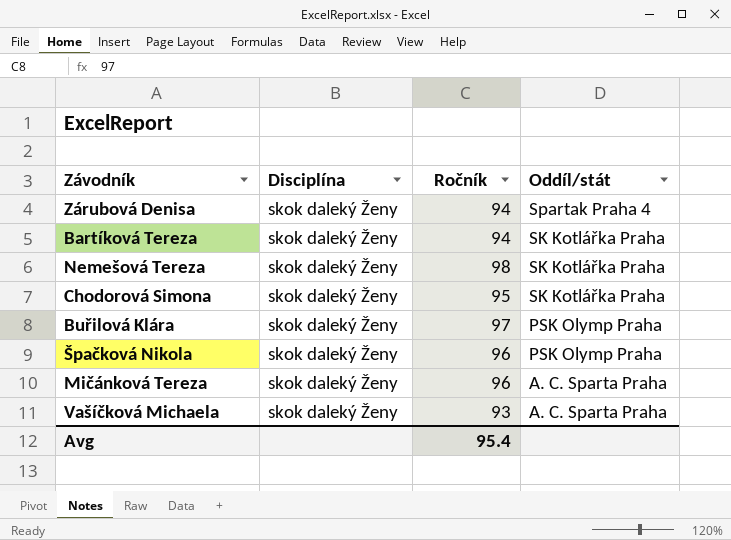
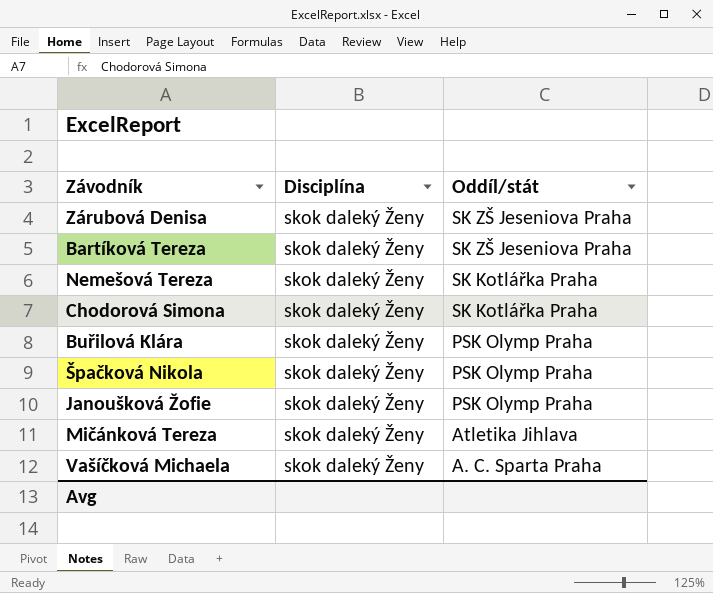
column Ročník | position: 3 -> none
Zárubová Denisa | Oddíl/stát: Spartak Praha 4 -> SK ZŠ Jeseniova Praha
Bartíková Tereza | Oddíl/stát: SK Kotlářka Praha -> SK ZŠ Jeseniova Praha
row Janoušková Žofie: none -> skok daleký Ženy | PSK Olymp Praha
Mičánková Tereza | Oddíl/stát: A. C. Sparta Praha -> Atletika Jihlava

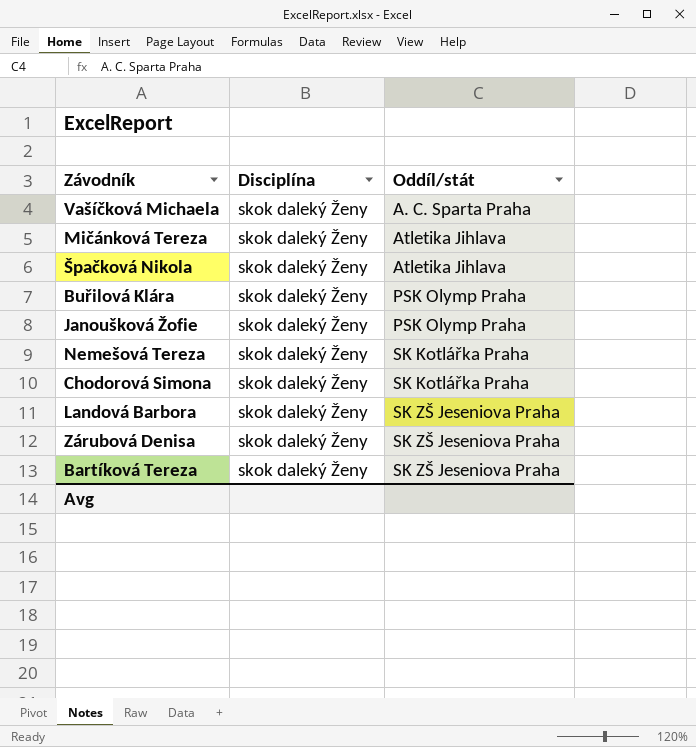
row order: Oddíl/stát descending -> Oddíl/stát ascending
Špačková Nikola | Oddíl/stát: PSK Olymp Praha -> Atletika Jihlava
row Landová Barbora: none -> skok daleký Ženy | SK ZŠ Jeseniova Praha

